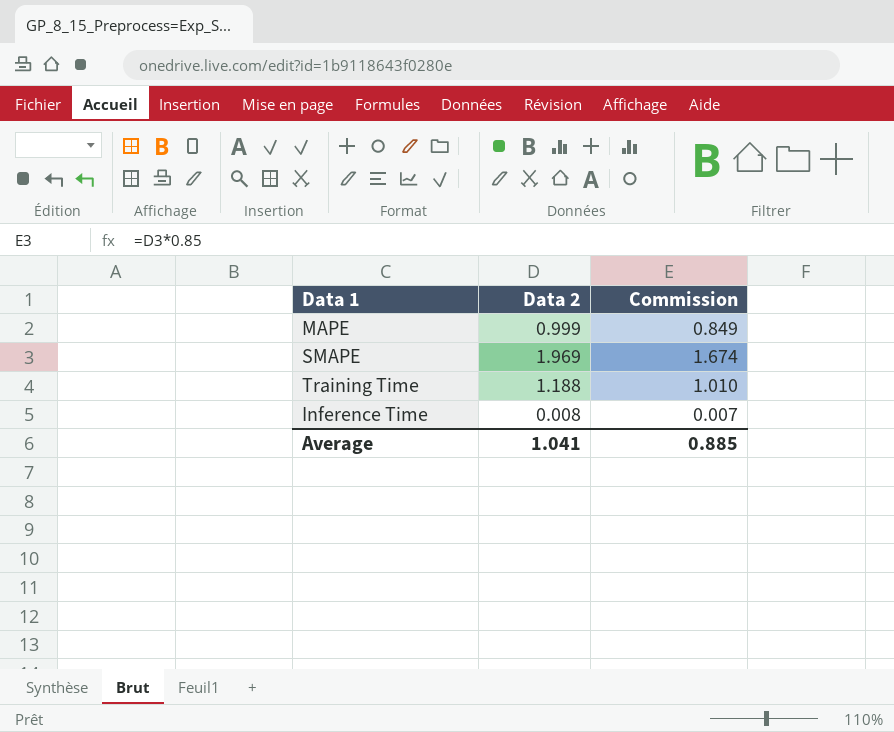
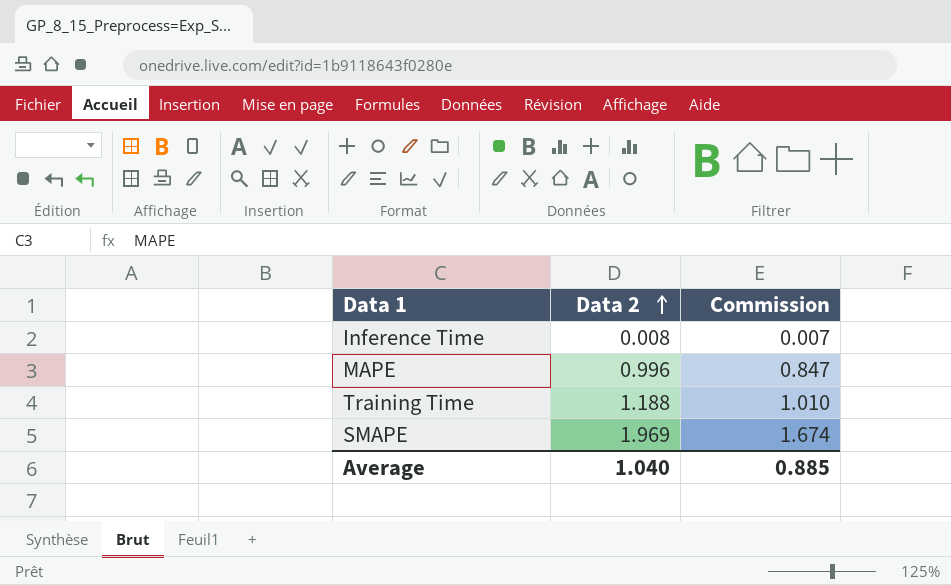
row order: none -> Data 2 ascending
MAPE | Data 2: 0.999 -> 0.996
MAPE | Commission: 0.849 -> 0.847
Average | Data 2: 1.041 -> 1.040

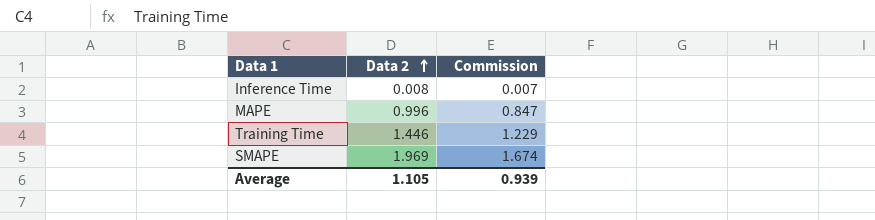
Training Time | Data 2: 1.188 -> 1.446
Training Time | Commission: 1.010 -> 1.229
Average | Data 2: 1.040 -> 1.105
Average | Commission: 0.885 -> 0.939

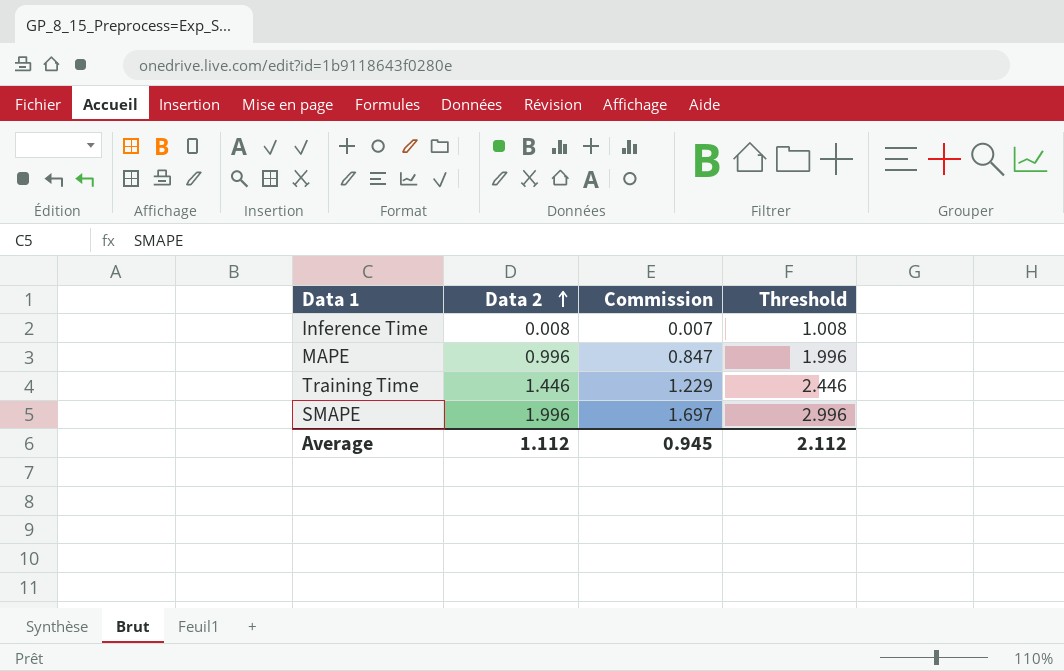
column Threshold | formula: none -> [Data 2] + 1
SMAPE | Data 2: 1.969 -> 1.996
SMAPE | Commission: 1.674 -> 1.697
Average | Data 2: 1.105 -> 1.112
Average | Commission: 0.939 -> 0.945

